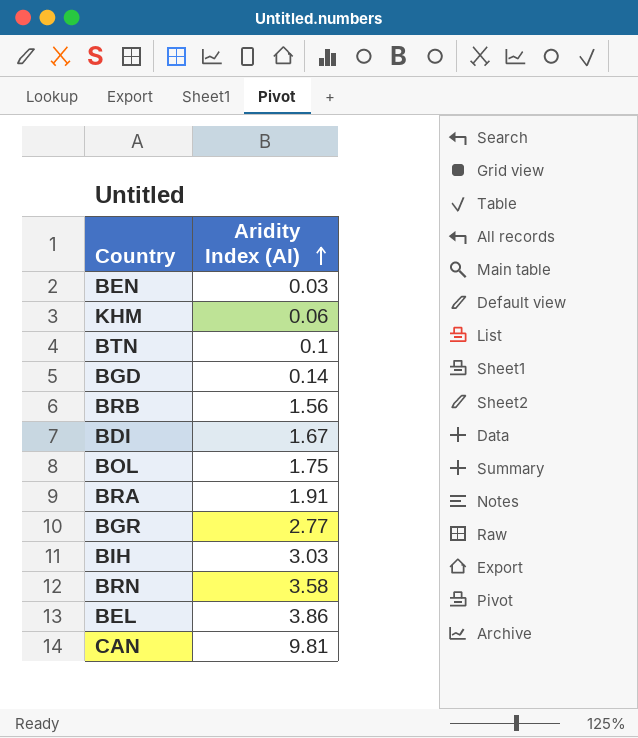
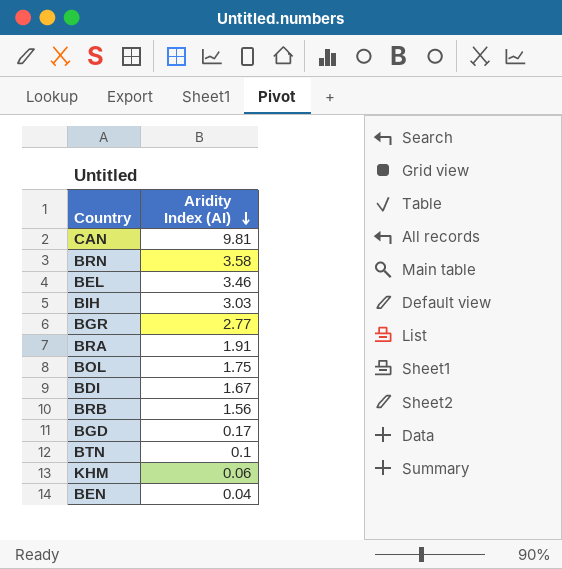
row order: Aridity Index (AI) ascending -> Aridity Index (AI) descending
BEL | Aridity Index (AI): 3.86 -> 3.46
BGD | Aridity Index (AI): 0.14 -> 0.17
BEN | Aridity Index (AI): 0.03 -> 0.04

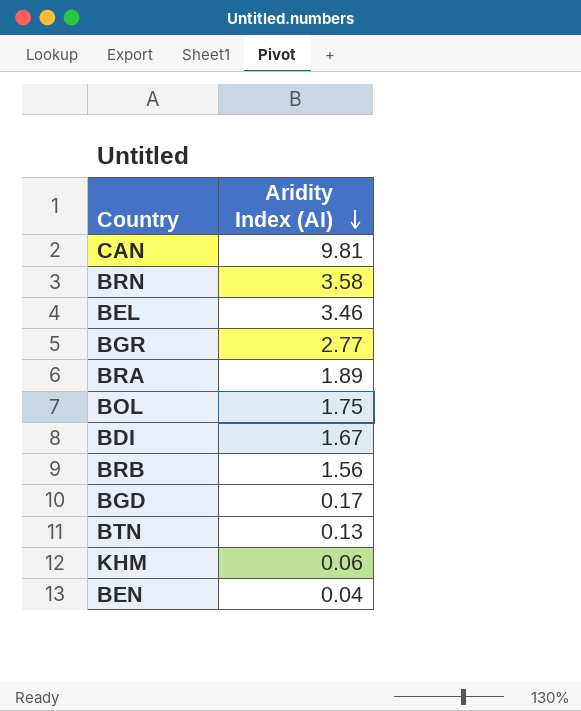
row BIH: 3.03 -> none
BRA | Aridity Index (AI): 1.91 -> 1.89
BTN | Aridity Index (AI): 0.1 -> 0.13

